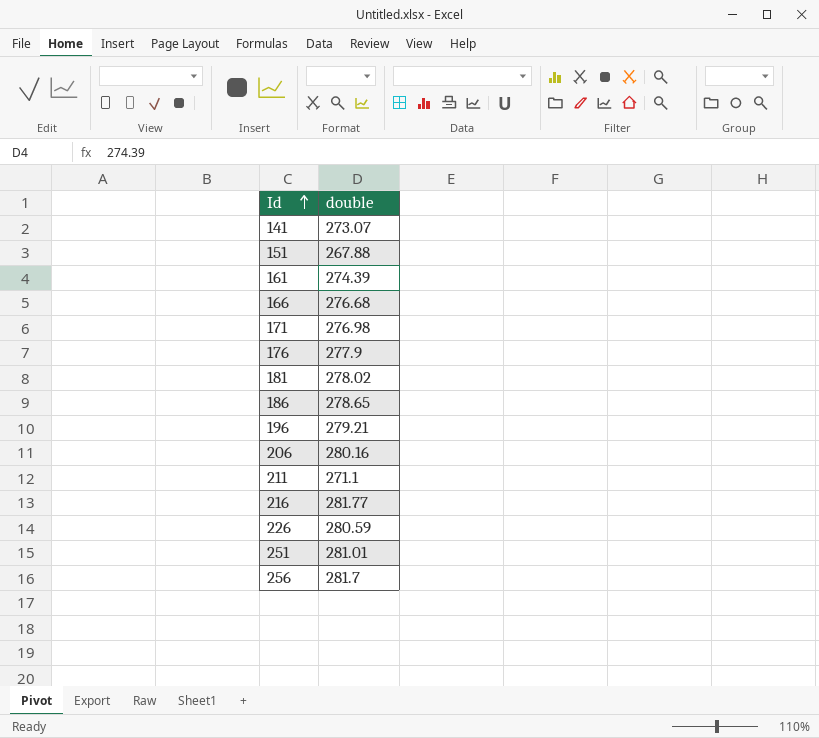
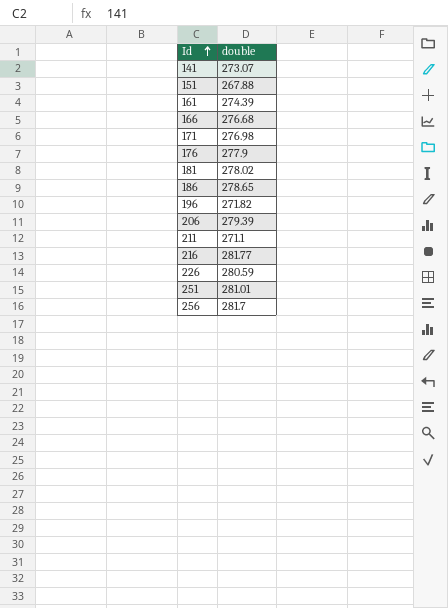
196 | double: 279.21 -> 271.82
206 | double: 280.16 -> 279.39

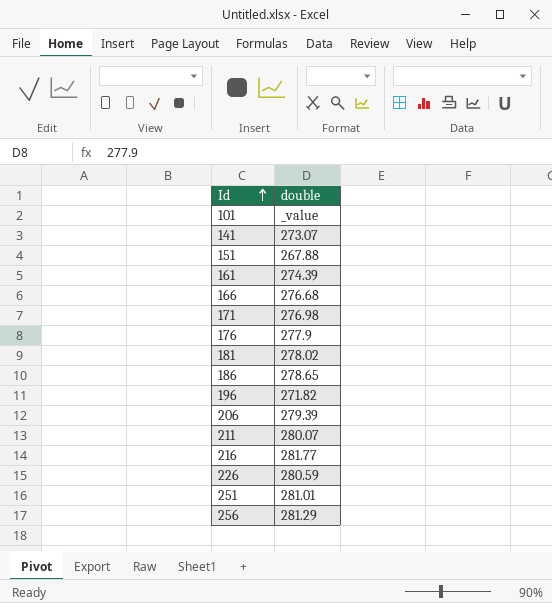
row 101: none -> _value
211 | double: 271.1 -> 280.07
256 | double: 281.7 -> 281.29

